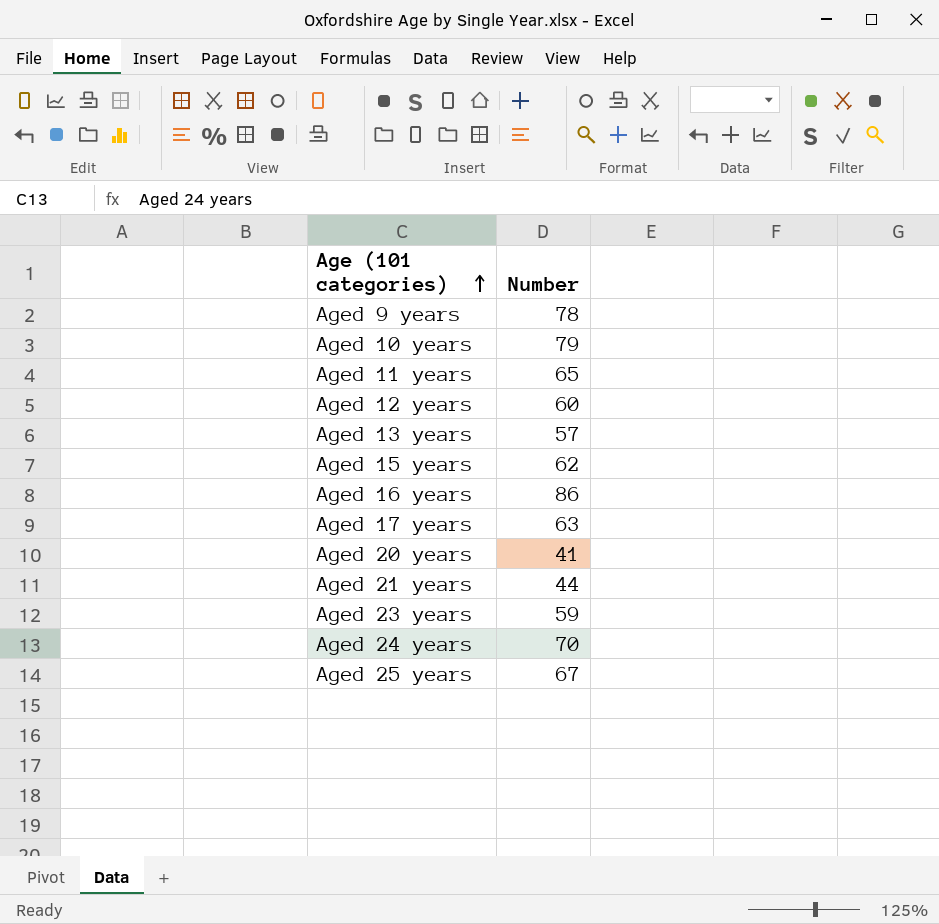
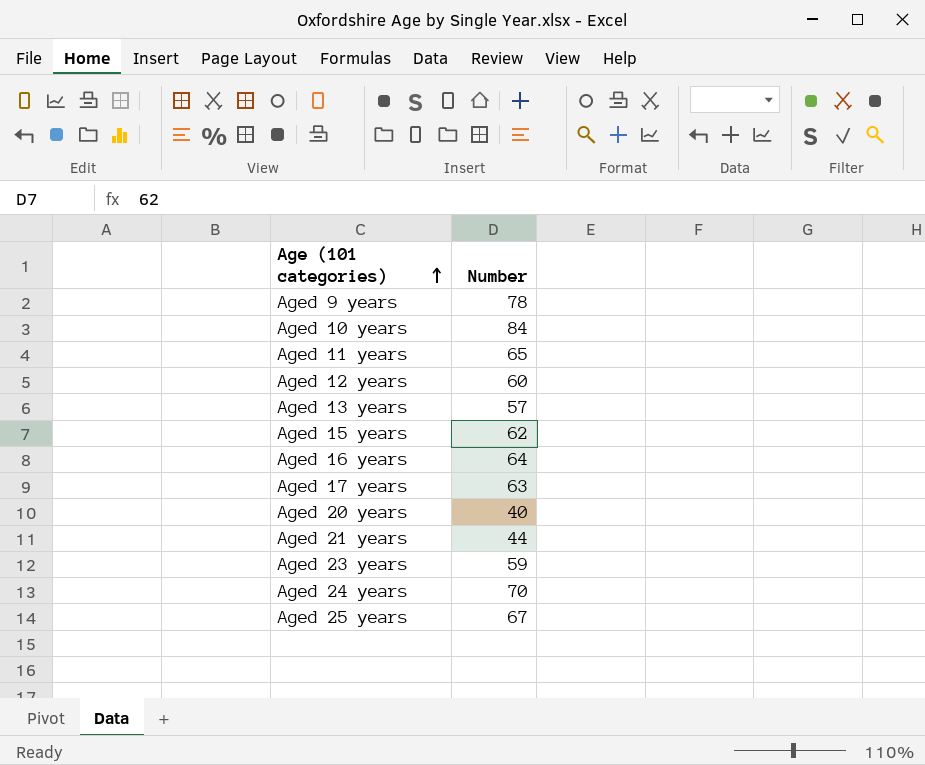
Aged 10 years | Number: 79 -> 84
Aged 16 years | Number: 86 -> 64
Aged 20 years | Number: 41 -> 40

